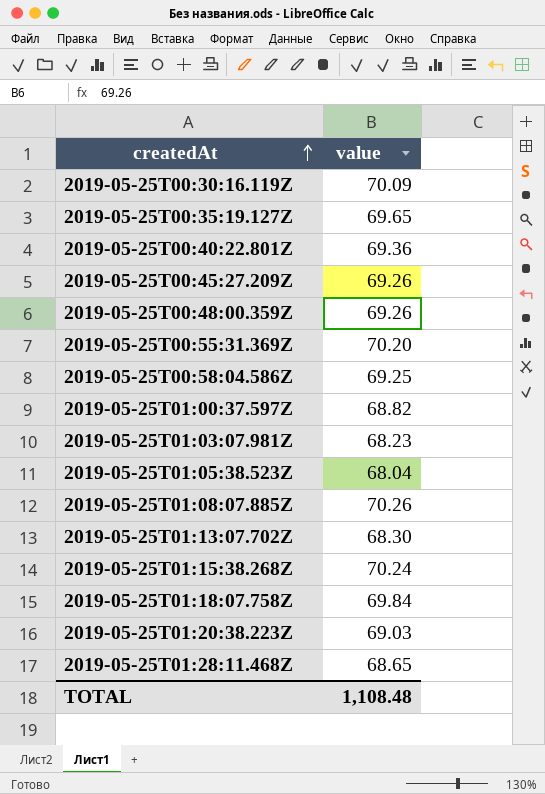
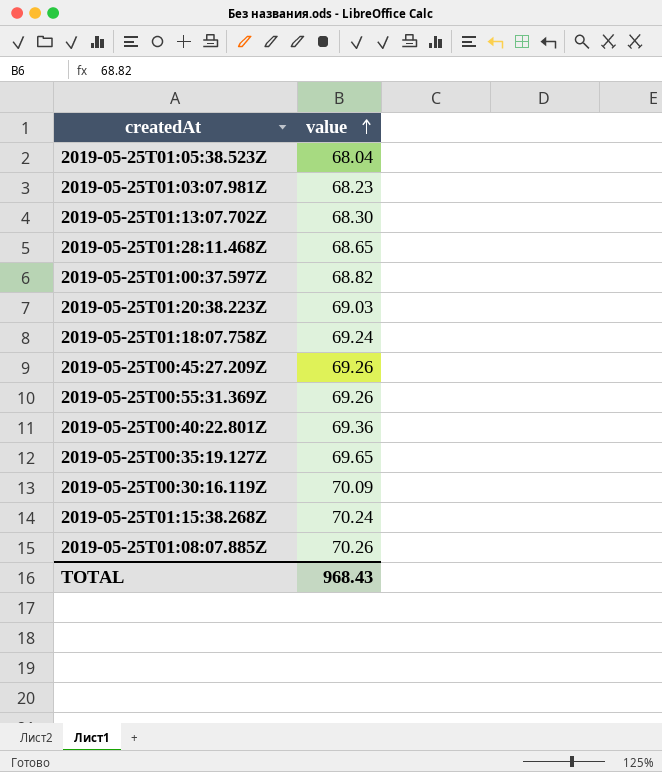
row order: createdAt ascending -> value ascending
row 2019-05-25T00:48:00.359Z: 69.26 -> none
row 2019-05-25T00:58:04.586Z: 69.25 -> none
2019-05-25T01:18:07.758Z | value: 69.84 -> 69.24
2019-05-25T00:55:31.369Z | value: 70.20 -> 69.26
TOTAL | value: 1,108.48 -> 968.43

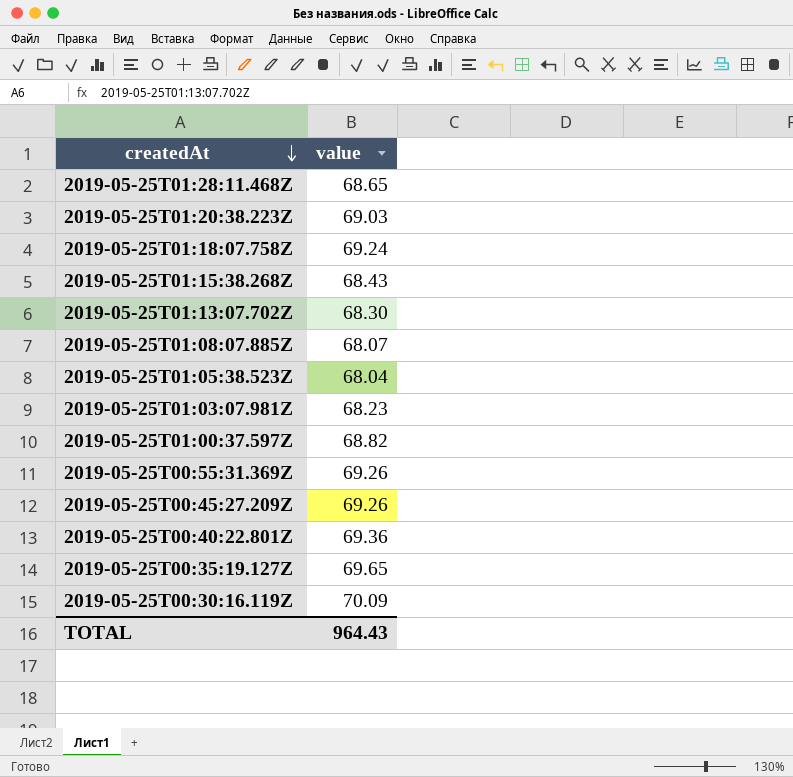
row order: value ascending -> createdAt descending
2019-05-25T01:15:38.268Z | value: 70.24 -> 68.43
2019-05-25T01:08:07.885Z | value: 70.26 -> 68.07
TOTAL | value: 968.43 -> 964.43

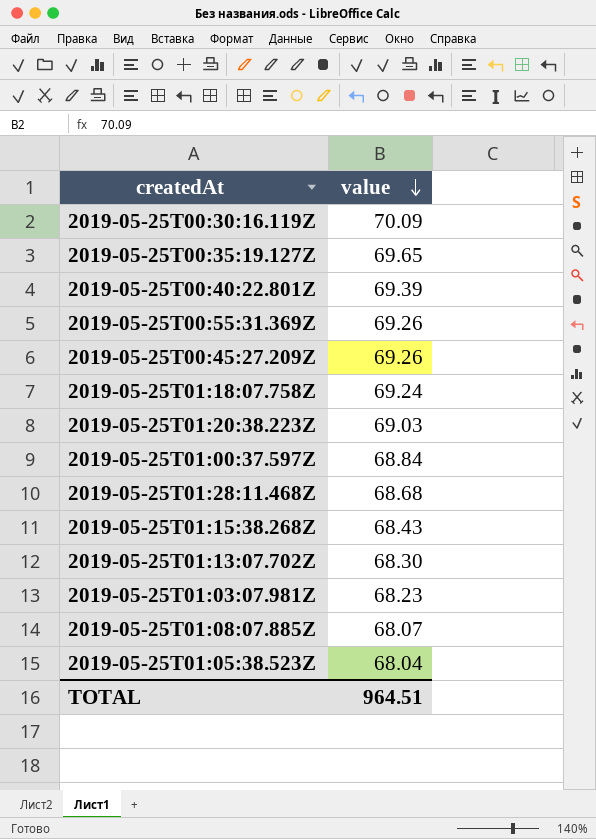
row order: createdAt descending -> value descending
2019-05-25T00:40:22.801Z | value: 69.36 -> 69.39
2019-05-25T01:00:37.597Z | value: 68.82 -> 68.84
2019-05-25T01:28:11.468Z | value: 68.65 -> 68.68
TOTAL | value: 964.43 -> 964.51

